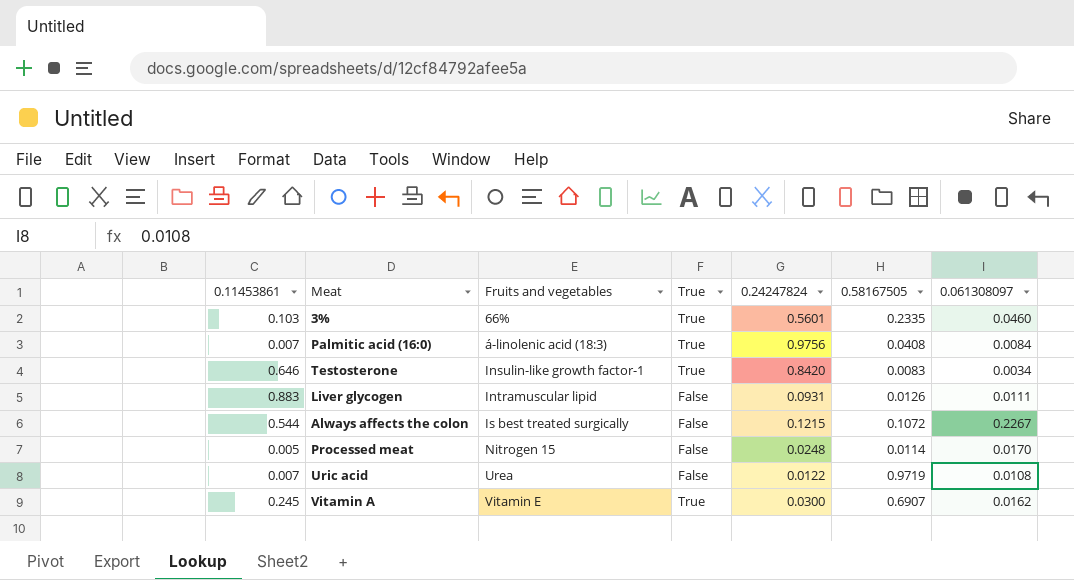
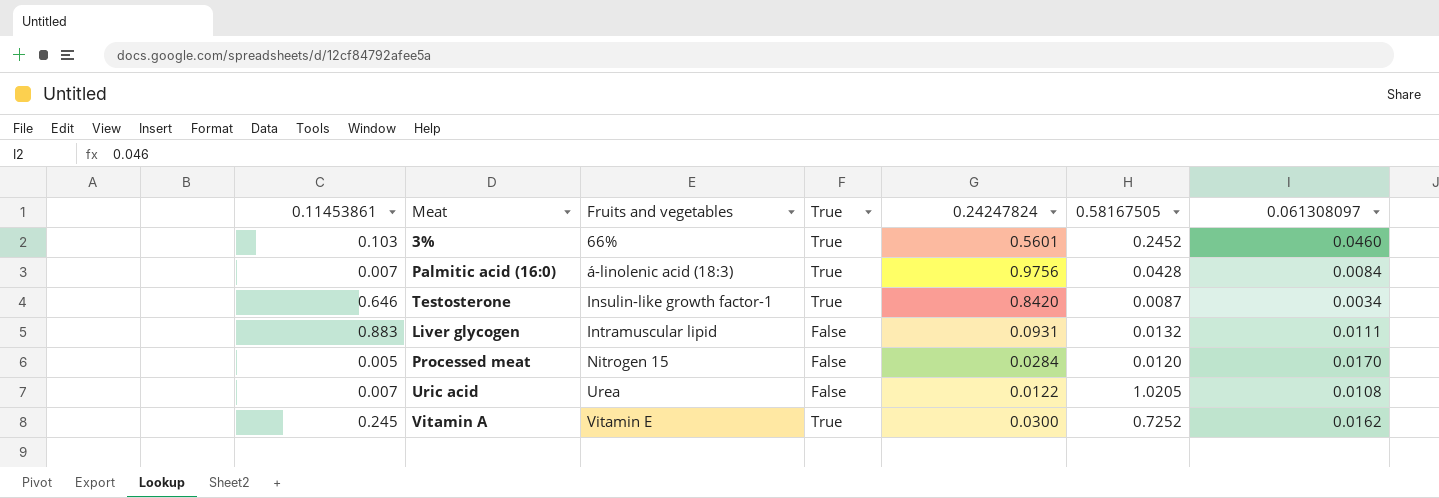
row Always affects the colon: 0.544 | Is best treated surgically | False | 0.1215 | 0.1072 | 0.2267 -> none
3% | 0.58167505: 0.2335 -> 0.2452
Palmitic acid (16:0) | 0.58167505: 0.0408 -> 0.0428
Testosterone | 0.58167505: 0.0083 -> 0.0087
Liver glycogen | 0.58167505: 0.0126 -> 0.0132
Processed meat | 0.24247824: 0.0248 -> 0.0284
Processed meat | 0.58167505: 0.0114 -> 0.0120
Uric acid | 0.58167505: 0.9719 -> 1.0205
Vitamin A | 0.58167505: 0.6907 -> 0.7252

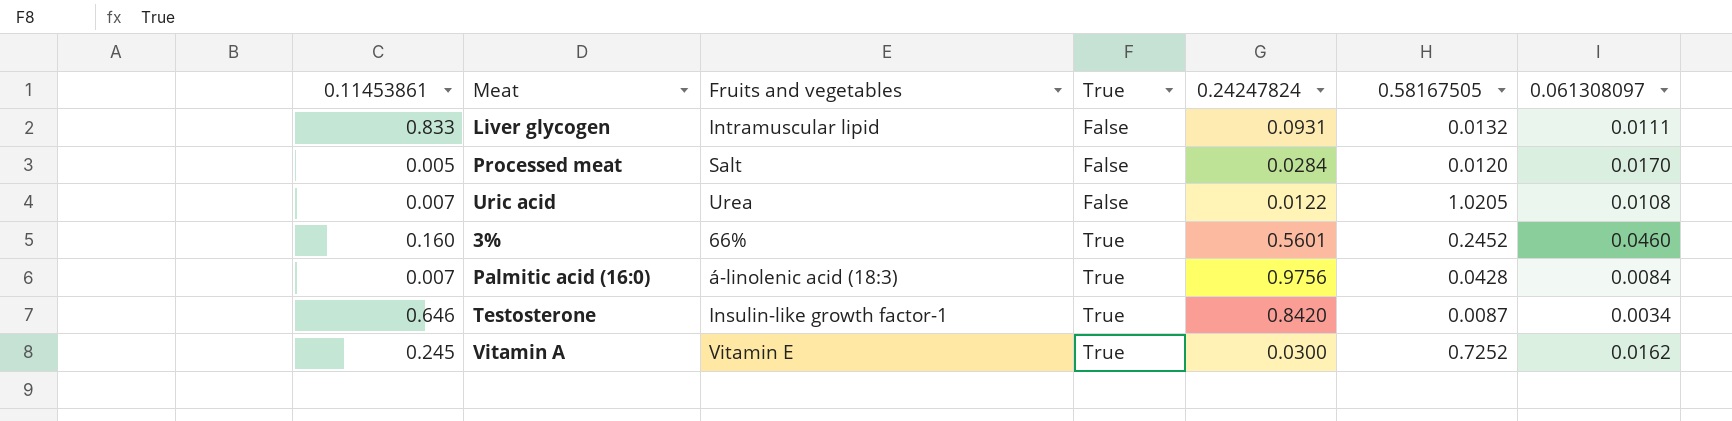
row order: Fruits and vegetables ascending -> True ascending
Liver glycogen | 0.11453861: 0.883 -> 0.833
Processed meat | Fruits and vegetables: Nitrogen 15 -> Salt
3% | 0.11453861: 0.103 -> 0.160

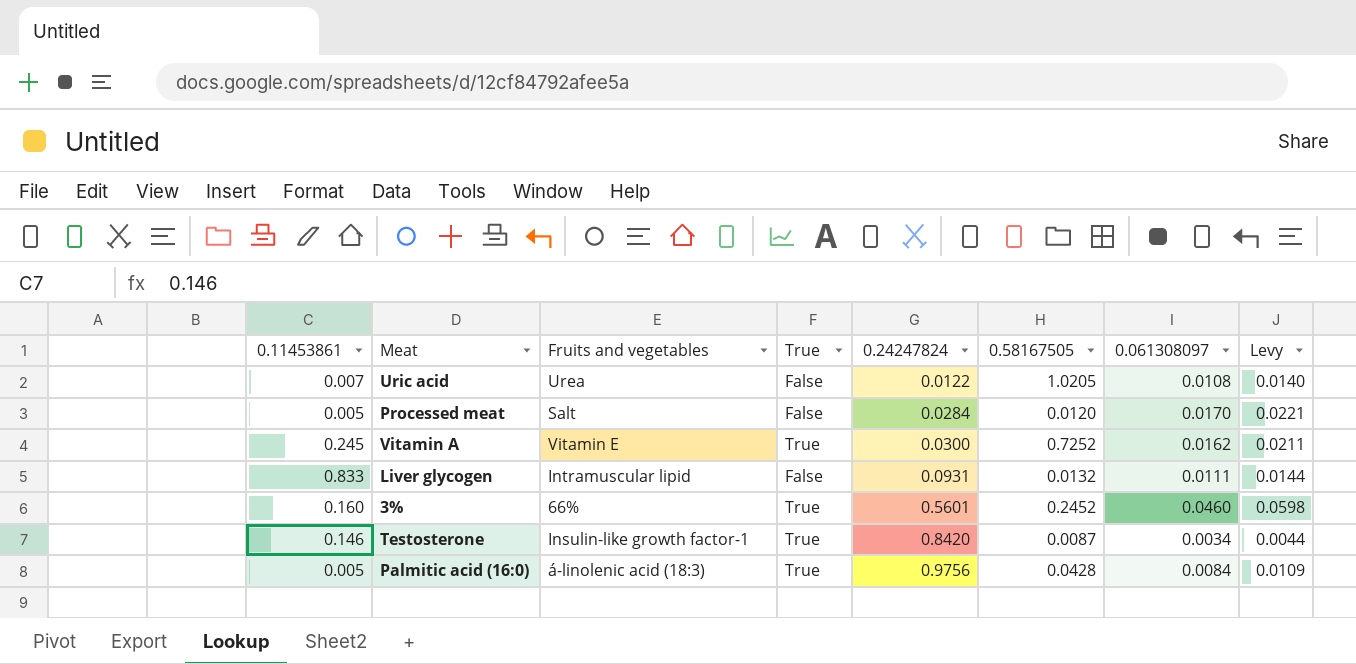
row order: True ascending -> 0.24247824 ascending
column Levy | formula: none -> [0.061308097] * 1.3
Testosterone | 0.11453861: 0.646 -> 0.146
Palmitic acid (16:0) | 0.11453861: 0.007 -> 0.005

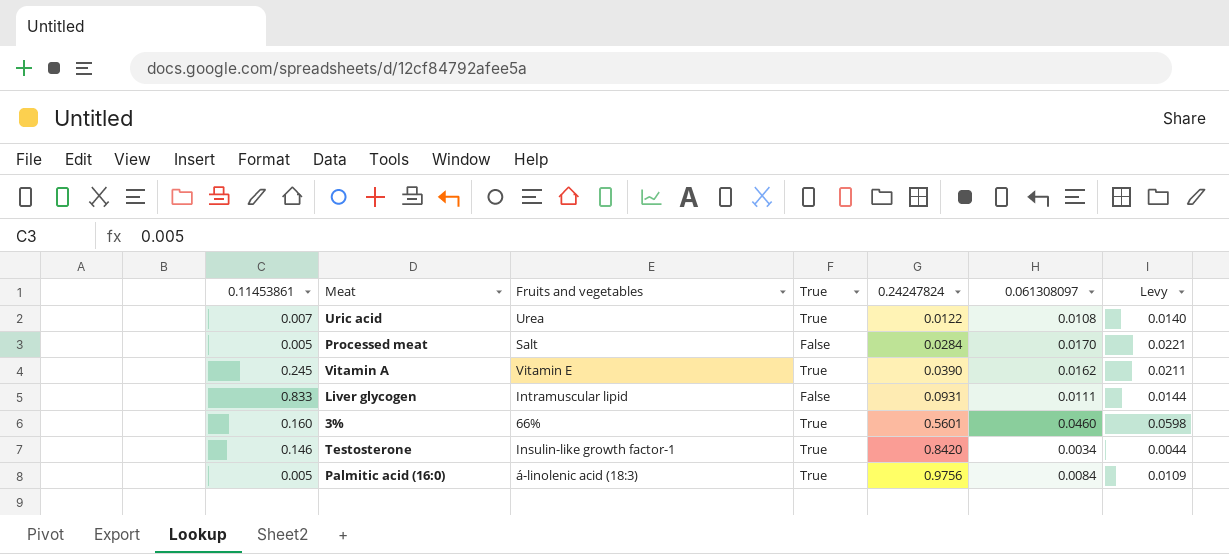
column 0.58167505 | position: 6 -> none
Uric acid | True: False -> True
Vitamin A | 0.24247824: 0.0300 -> 0.0390

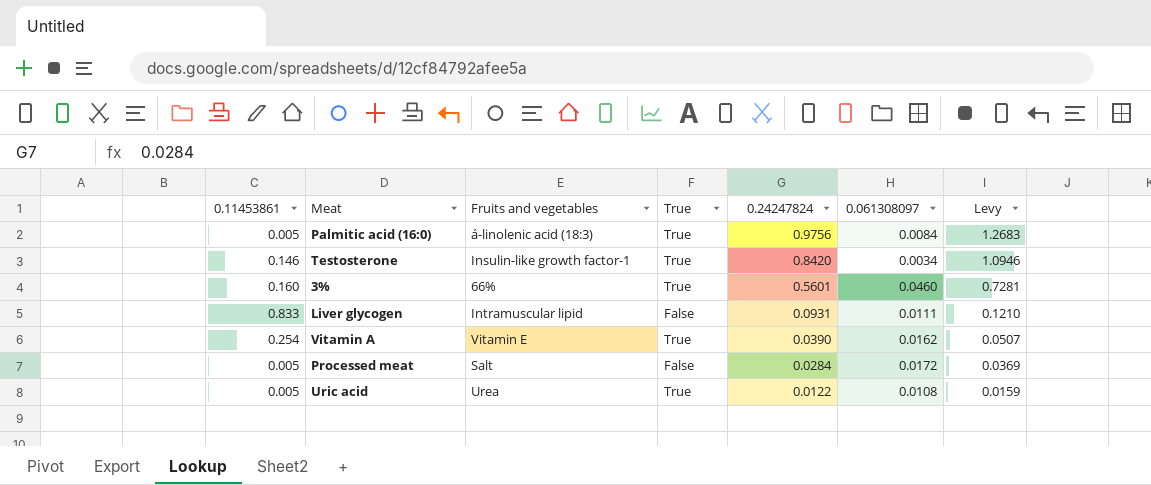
row order: 0.24247824 ascending -> 0.24247824 descending
column Levy | formula: [0.061308097] * 1.3 -> [0.24247824] * 1.3
Vitamin A | 0.11453861: 0.245 -> 0.254
Processed meat | 0.061308097: 0.0170 -> 0.0172
Uric acid | 0.11453861: 0.007 -> 0.005

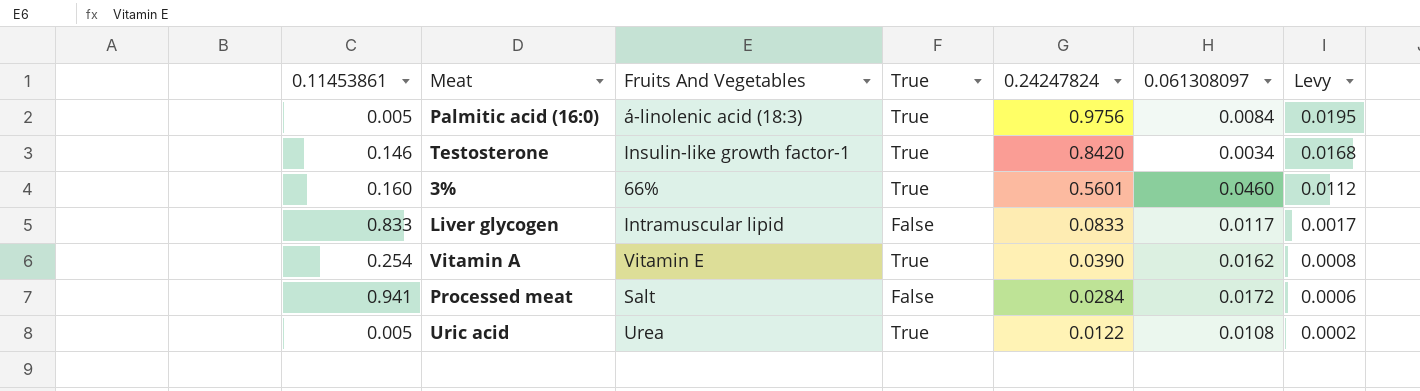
column name: Fruits and vegetables -> Fruits And Vegetables
column Levy | formula: [0.24247824] * 1.3 -> [0.24247824] * 0.02
Liver glycogen | 0.24247824: 0.0931 -> 0.0833
Liver glycogen | 0.061308097: 0.0111 -> 0.0117
Processed meat | 0.11453861: 0.005 -> 0.941

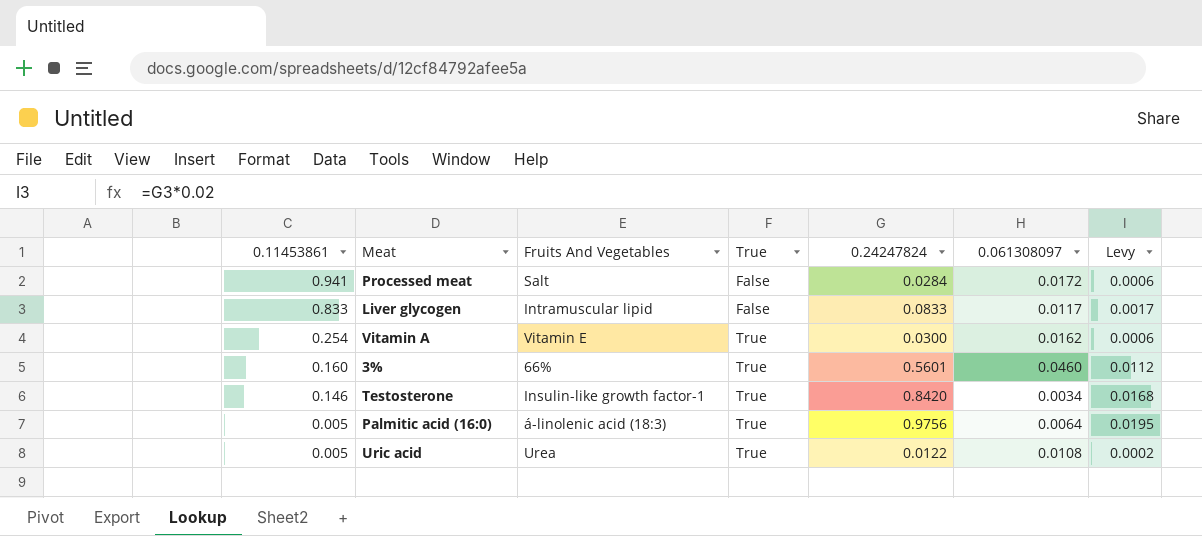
row order: 0.24247824 descending -> 0.11453861 descending
Vitamin A | 0.24247824: 0.0390 -> 0.0300
Vitamin A | Levy: 0.0008 -> 0.0006
Palmitic acid (16:0) | 0.061308097: 0.0084 -> 0.0064

